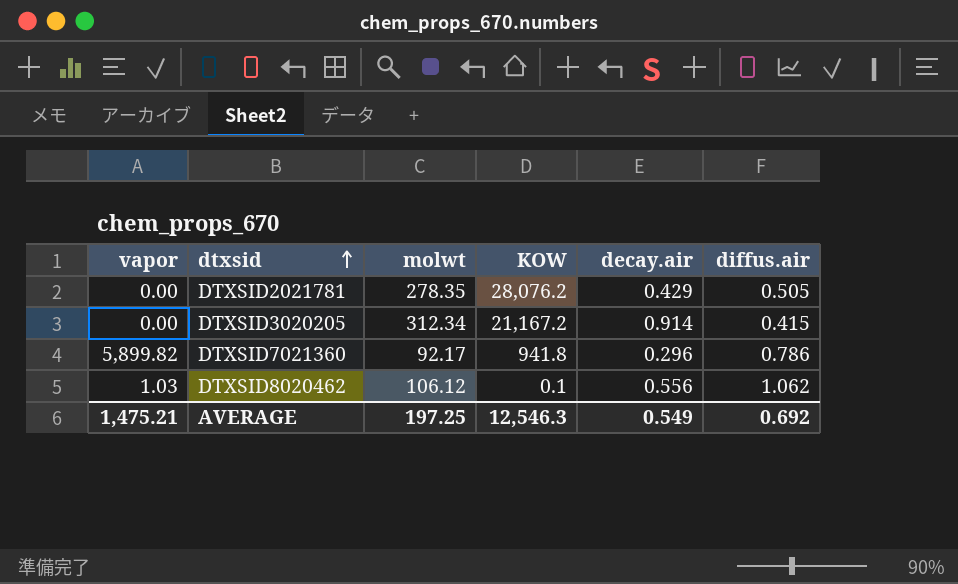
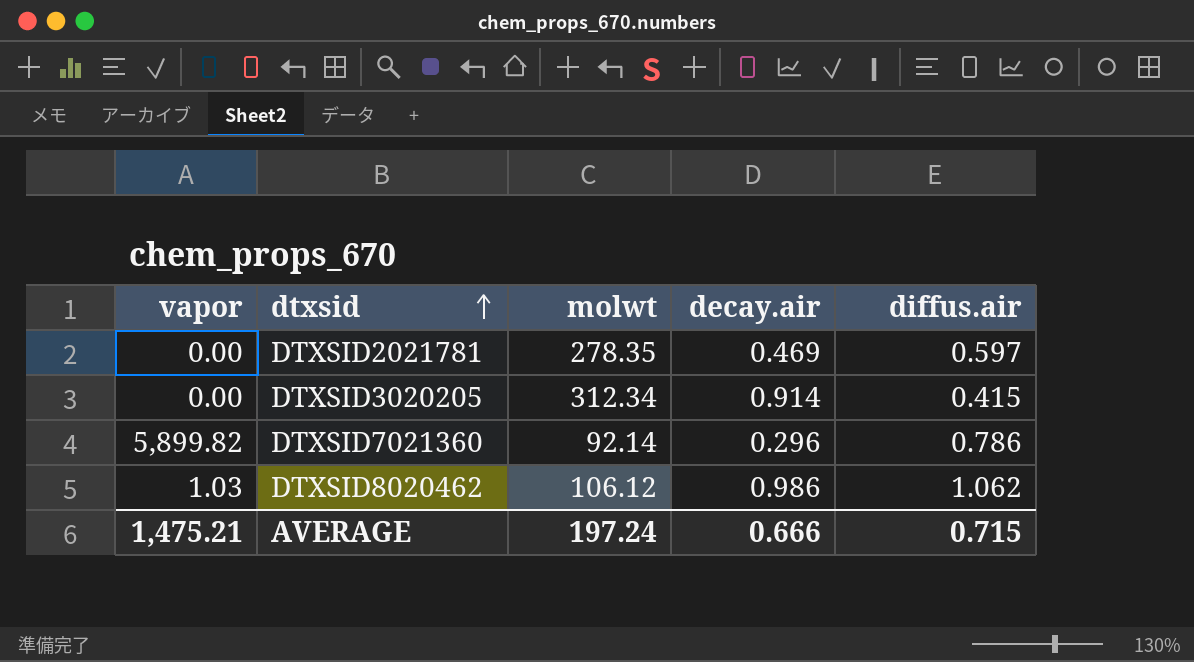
column KOW | position: 4 -> none
DTXSID2021781 | decay.air: 0.429 -> 0.469
DTXSID2021781 | diffus.air: 0.505 -> 0.597
DTXSID7021360 | molwt: 92.17 -> 92.14
DTXSID8020462 | decay.air: 0.556 -> 0.986
AVERAGE | molwt: 197.25 -> 197.24
AVERAGE | decay.air: 0.549 -> 0.666
AVERAGE | diffus.air: 0.692 -> 0.715

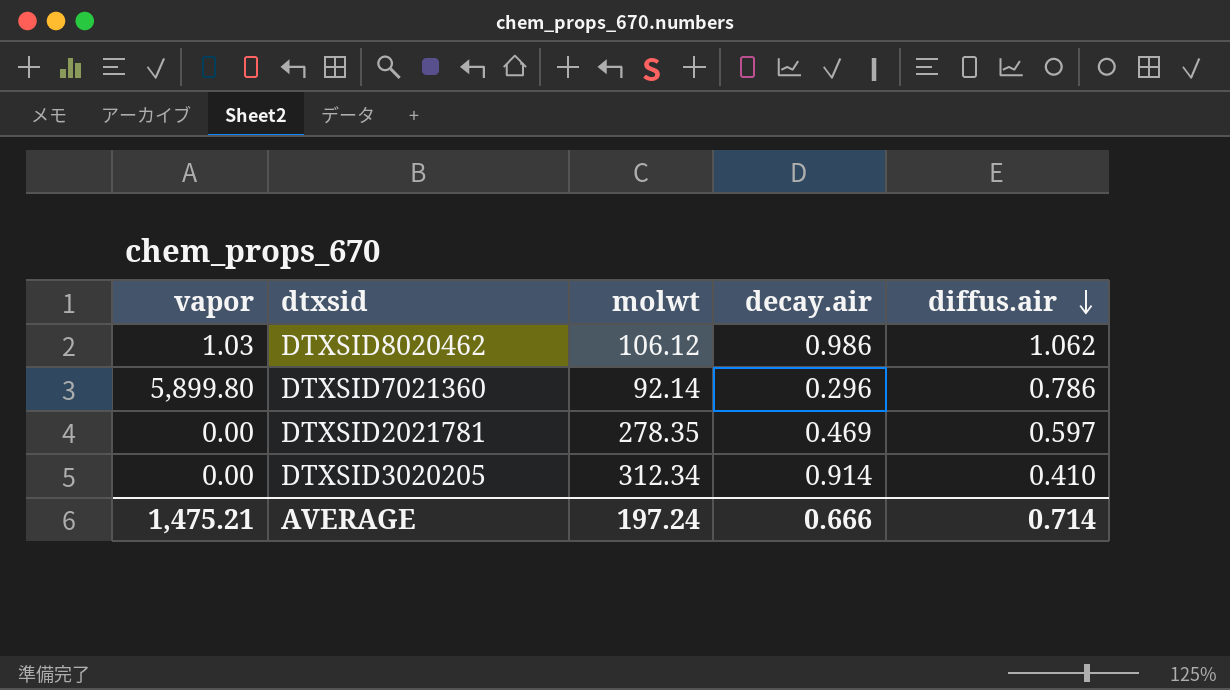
row order: dtxsid ascending -> diffus.air descending
DTXSID7021360 | vapor: 5,899.82 -> 5,899.80
DTXSID3020205 | diffus.air: 0.415 -> 0.410
AVERAGE | diffus.air: 0.715 -> 0.714

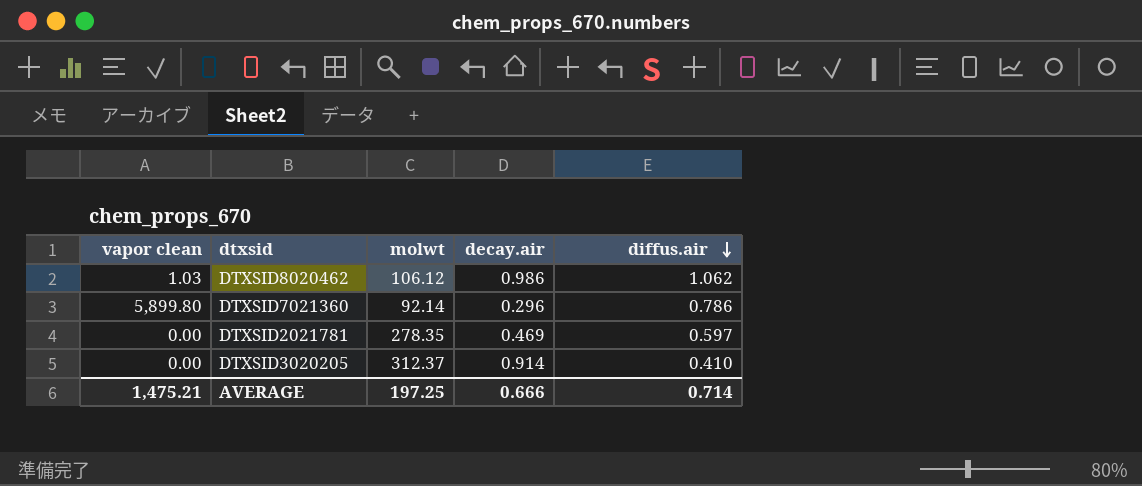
column name: vapor -> vapor clean
DTXSID3020205 | molwt: 312.34 -> 312.37
AVERAGE | molwt: 197.24 -> 197.25

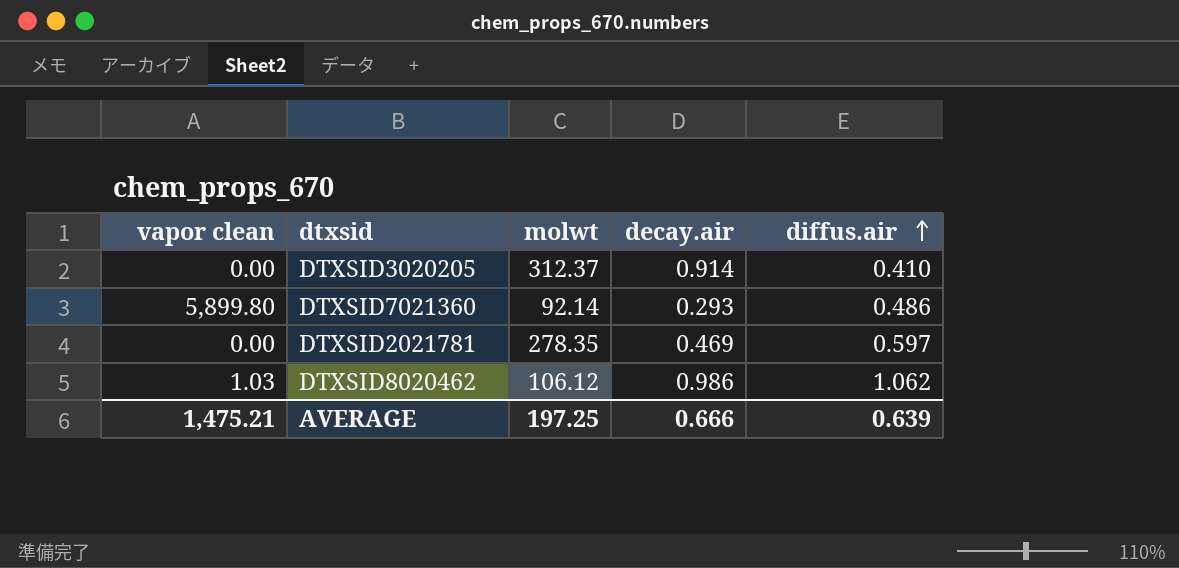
row order: diffus.air descending -> diffus.air ascending
DTXSID7021360 | decay.air: 0.296 -> 0.293
DTXSID7021360 | diffus.air: 0.786 -> 0.486
AVERAGE | diffus.air: 0.714 -> 0.639

